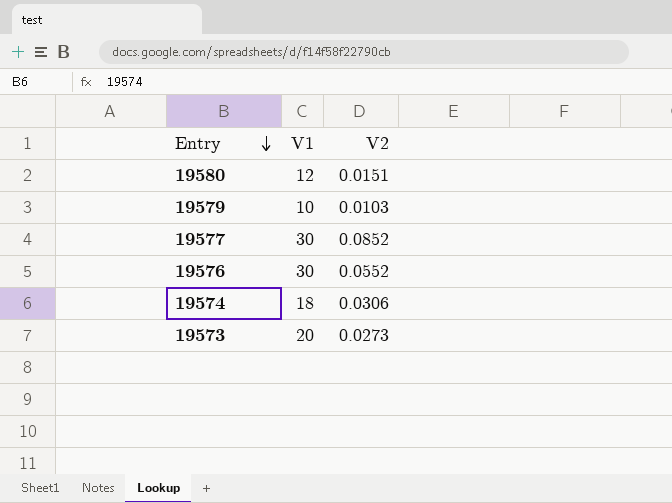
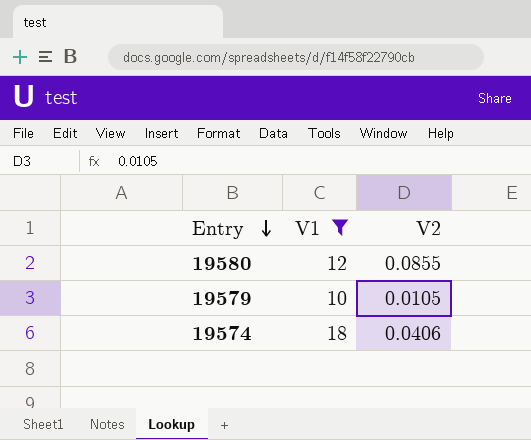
filter: none -> V1 <= 18
19580 | V2: 0.0151 -> 0.0855
19579 | V2: 0.0103 -> 0.0105
19574 | V2: 0.0306 -> 0.0406

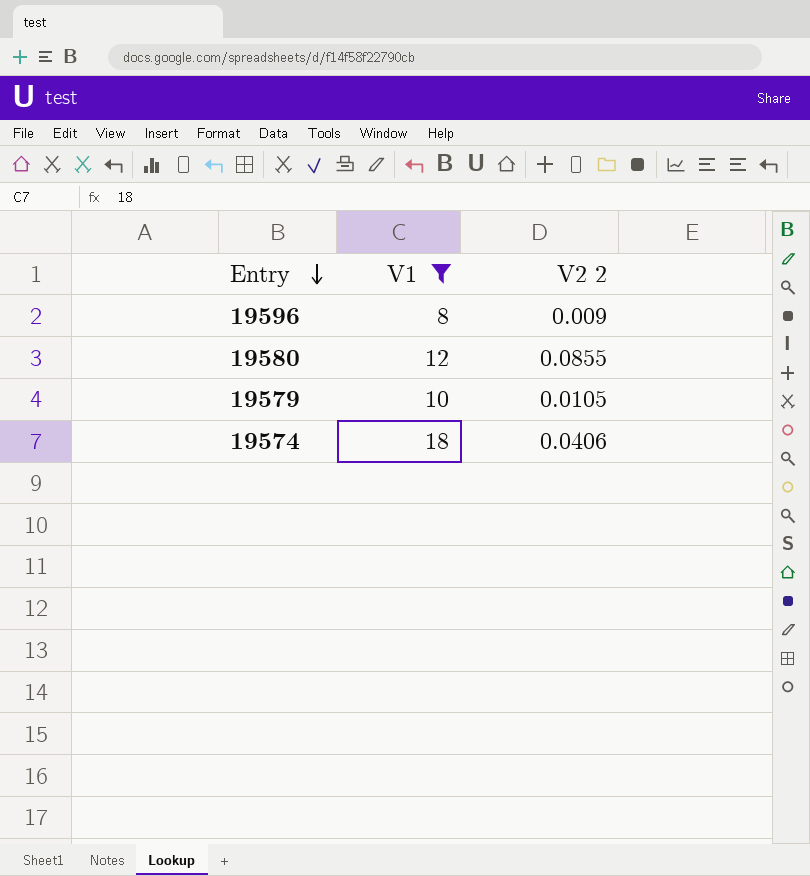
column name: V2 -> V2 2
row 19596: none -> 8 | 0.009

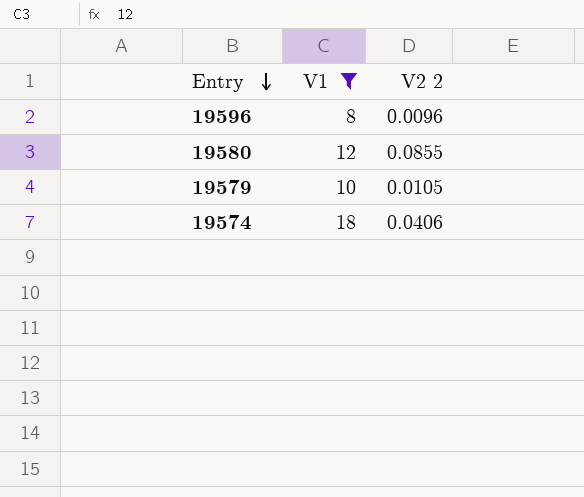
19596 | V2 2: 0.009 -> 0.0096

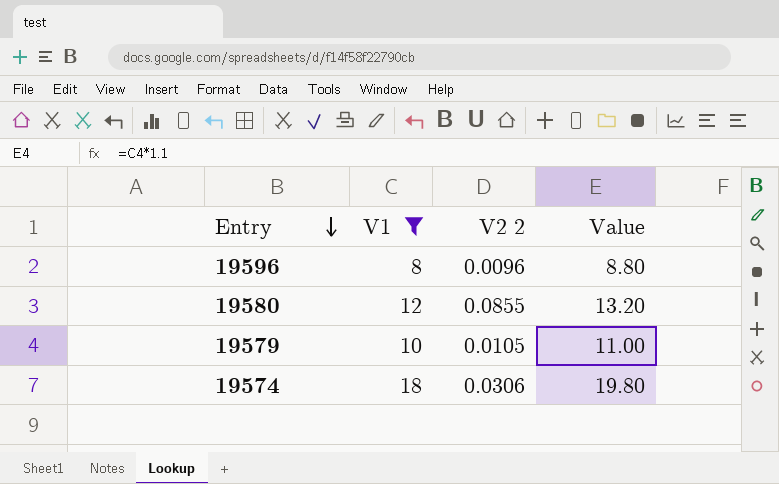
column Value | formula: none -> [V1] * 1.1
19574 | V2 2: 0.0406 -> 0.0306

